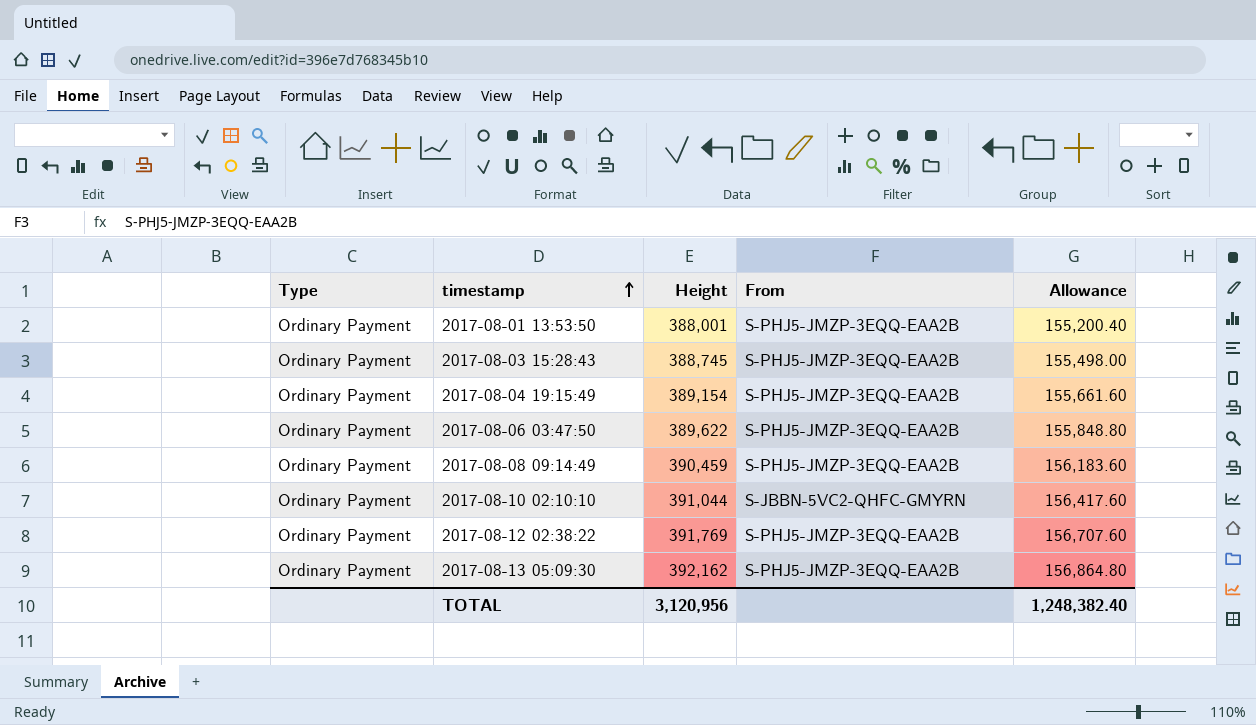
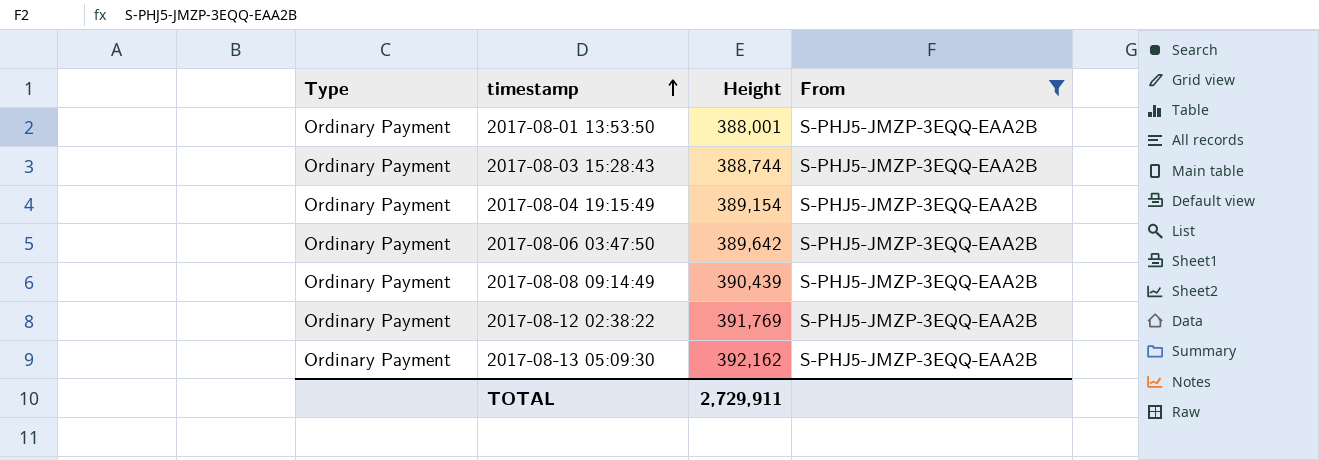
filter: none -> From = S-PHJ5-JMZP-3EQQ-EAA2B
column Allowance | formula: [Height] * 0.4 -> none
2017-08-03 15:28:43 | Height: 388,745 -> 388,744
2017-08-06 03:47:50 | Height: 389,622 -> 389,642
2017-08-08 09:14:49 | Height: 390,459 -> 390,439
TOTAL | Height: 3,120,956 -> 2,729,911

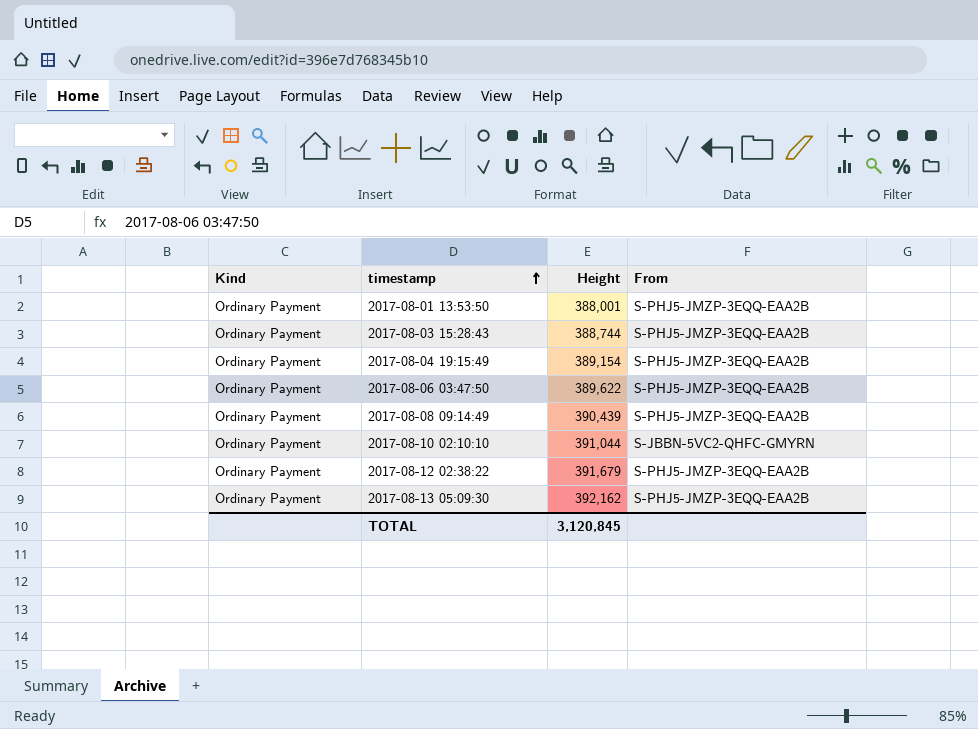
filter: From = S-PHJ5-JMZP-3EQQ-EAA2B -> none
column name: Type -> Kind
2017-08-06 03:47:50 | Height: 389,642 -> 389,622
2017-08-12 02:38:22 | Height: 391,769 -> 391,679
TOTAL | Height: 2,729,911 -> 3,120,845

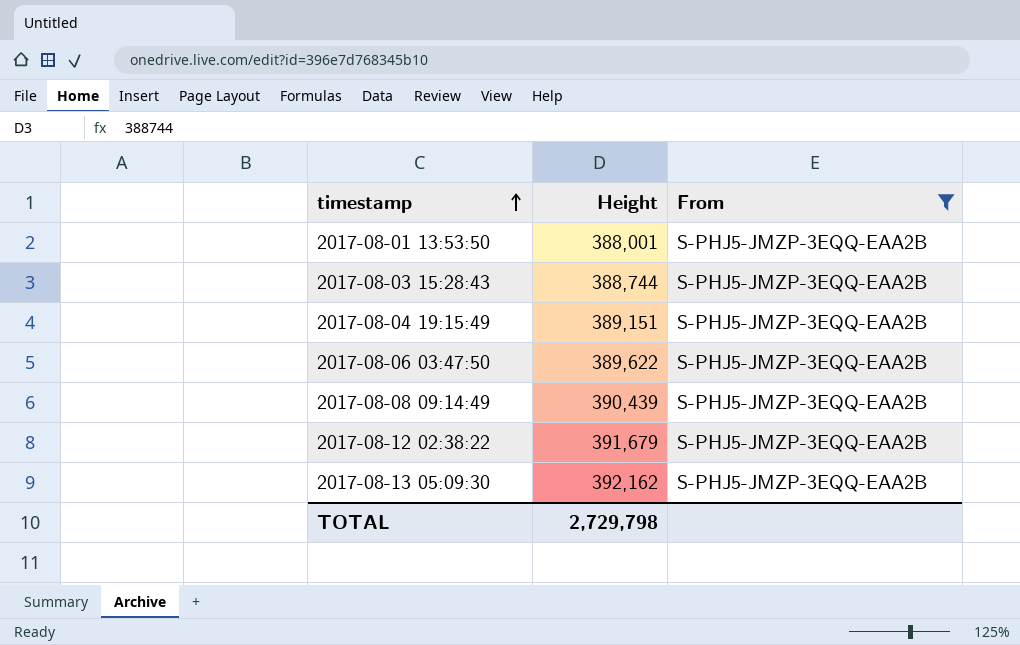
filter: none -> From = S-PHJ5-JMZP-3EQQ-EAA2B
column Kind | position: 1 -> none
2017-08-04 19:15:49 | Height: 389,154 -> 389,151
TOTAL | Height: 3,120,845 -> 2,729,798

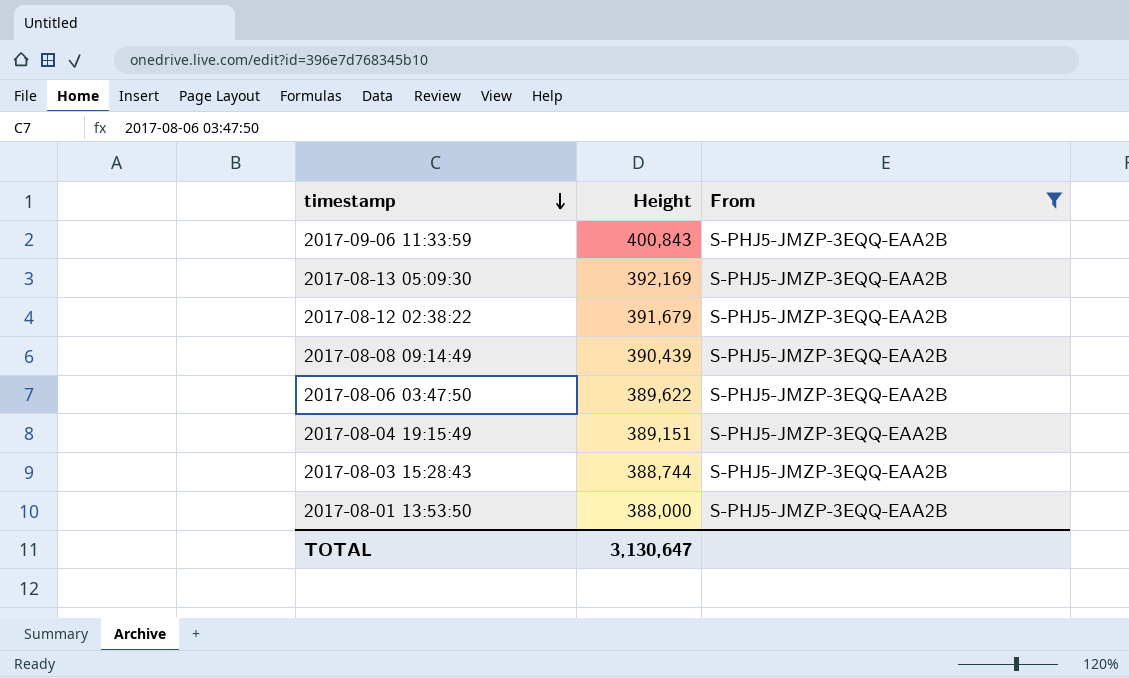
row order: timestamp ascending -> timestamp descending
row 2017-09-06 11:33:59: none -> 400,843 | S-PHJ5-JMZP-3EQQ-EAA2B
2017-08-13 05:09:30 | Height: 392,162 -> 392,169
2017-08-01 13:53:50 | Height: 388,001 -> 388,000
TOTAL | Height: 2,729,798 -> 3,130,647

